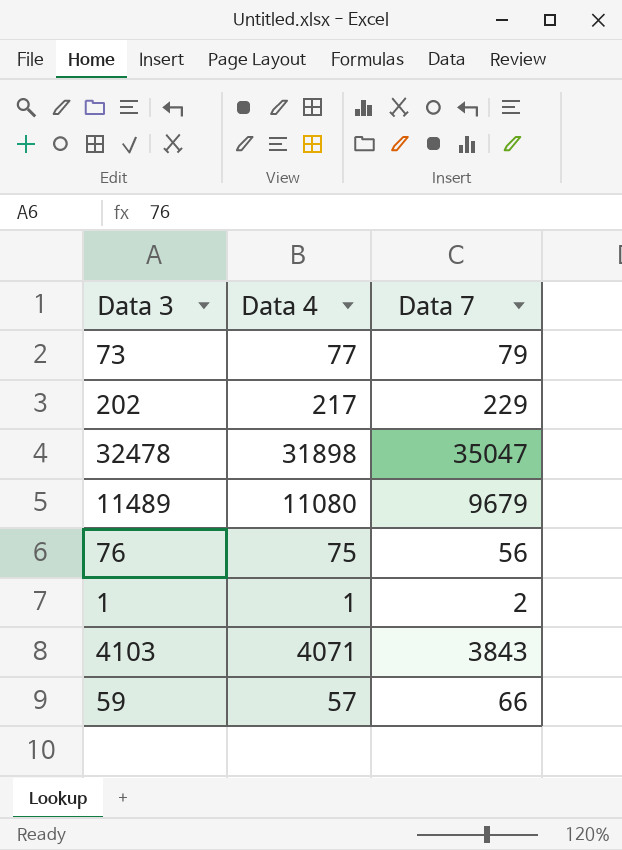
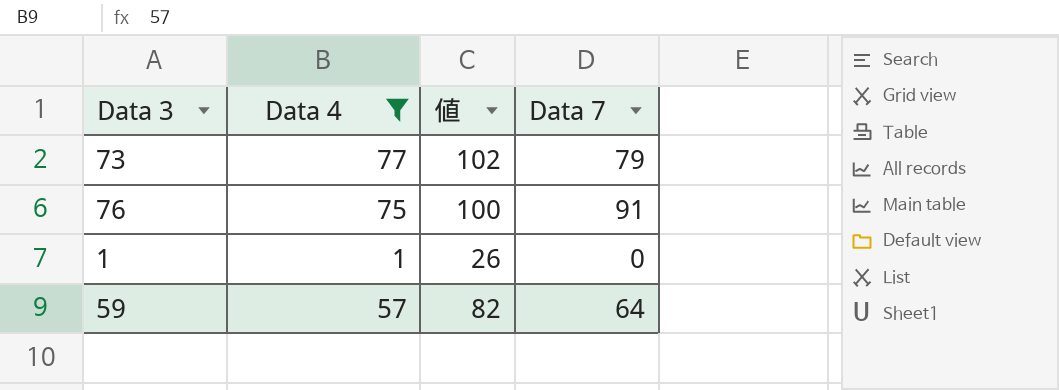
filter: none -> Data 4 <= 77
column 値 | formula: none -> [Data 4] + 25
76 | Data 7: 56 -> 91
1 | Data 7: 2 -> 0
59 | Data 7: 66 -> 64

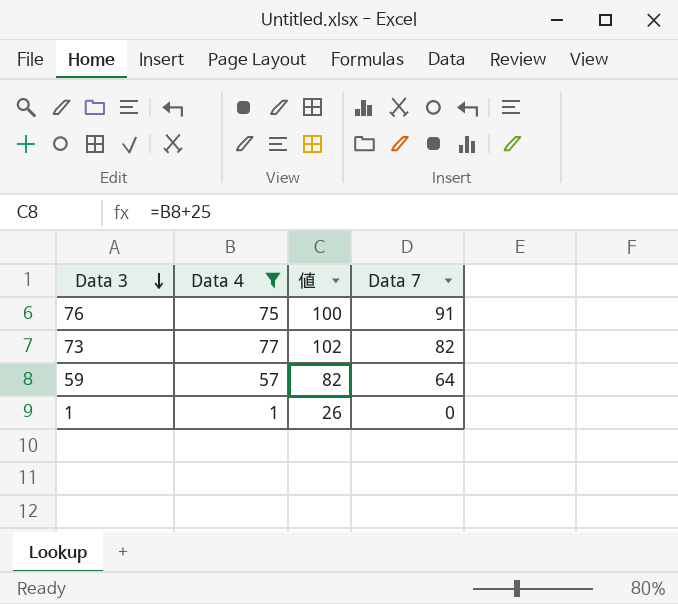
row order: none -> Data 3 descending
73 | Data 7: 79 -> 82

